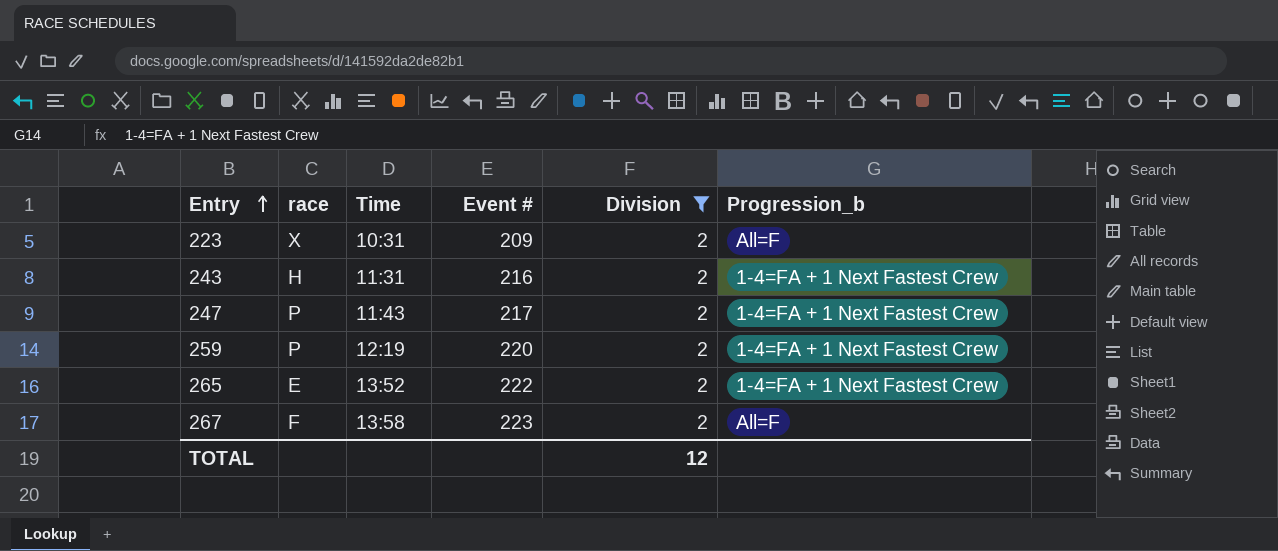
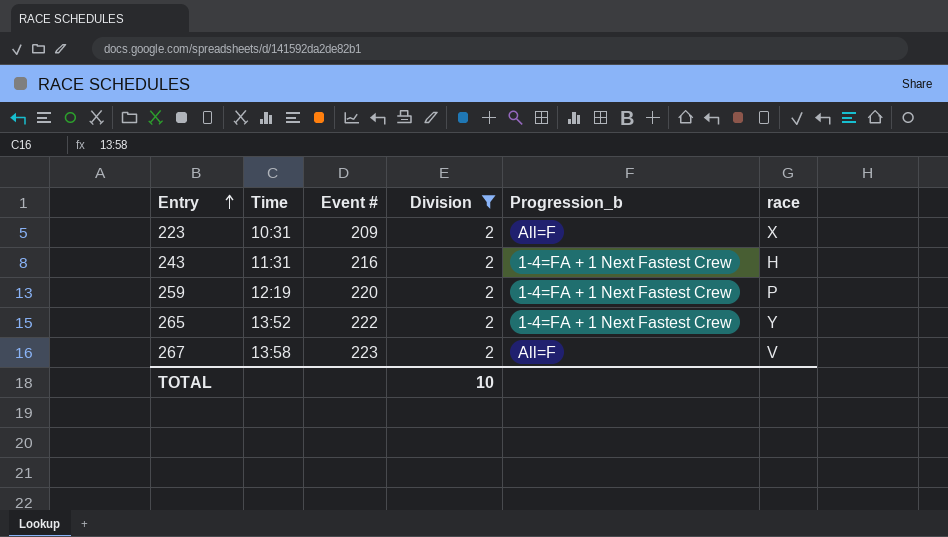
column race | position: 2 -> 6
row 247: P | 11:43 | 217 | 2 | 1-4=FA + 1 Next Fastest Crew -> none
265 | race: E -> Y
267 | race: F -> V
TOTAL | Division: 12 -> 10

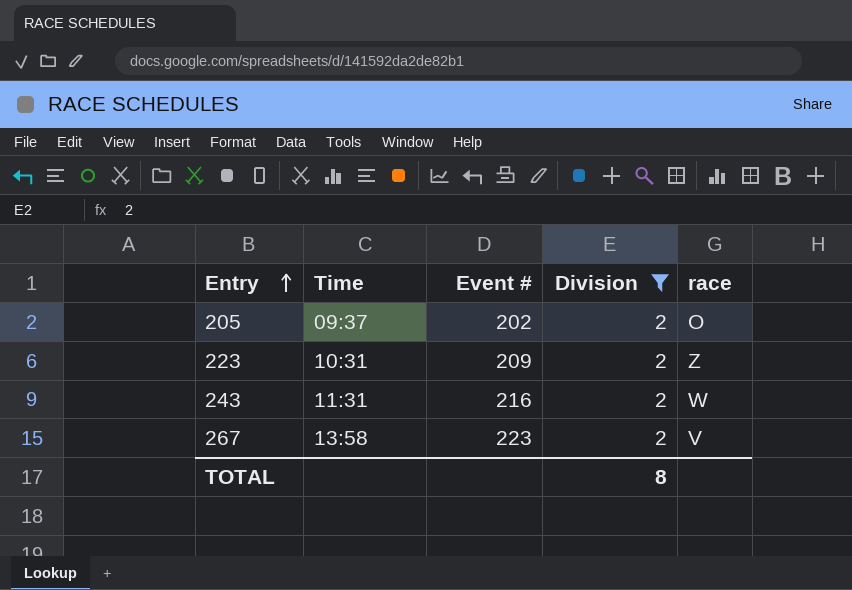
column Progression_b | position: 5 -> none
row 259: 12:19 | 220 | 2 | 1-4=FA + 1 Next Fastest Crew | P -> none
row 265: 13:52 | 222 | 2 | 1-4=FA + 1 Next Fastest Crew | Y -> none
row 205: none -> 09:37 | 202 | 2 | O
223 | race: X -> Z
243 | race: H -> W
TOTAL | Division: 10 -> 8

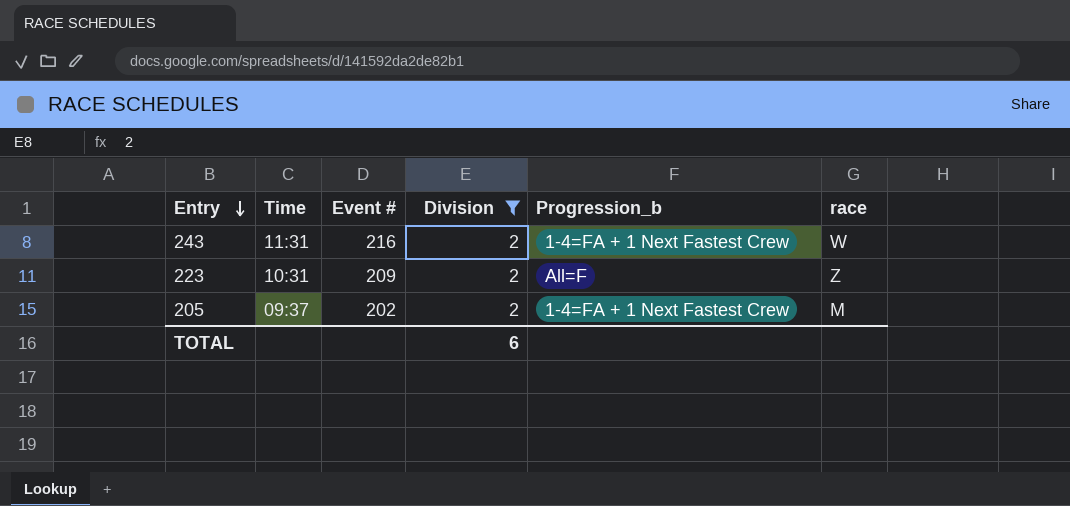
row order: Entry ascending -> Entry descending
column Progression_b | position: none -> 5
row 267: 13:58 | 223 | 2 | V -> none
205 | race: O -> M
TOTAL | Division: 8 -> 6

